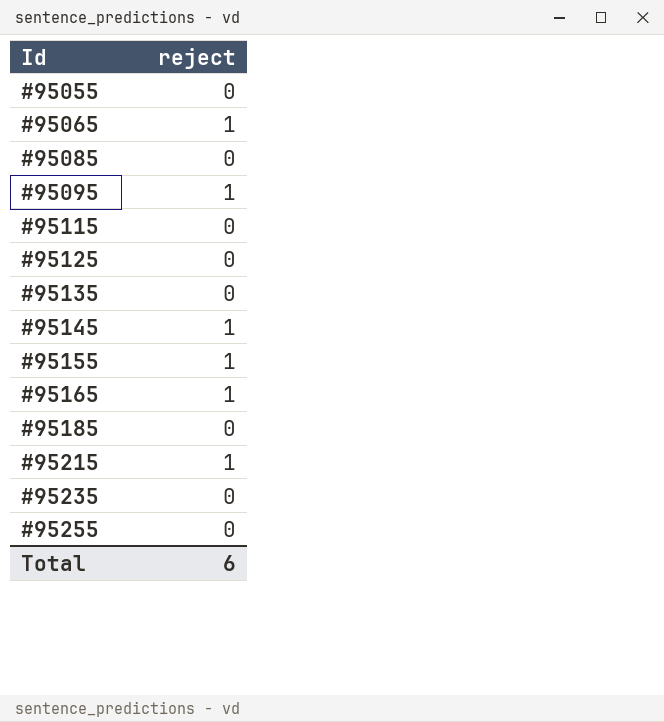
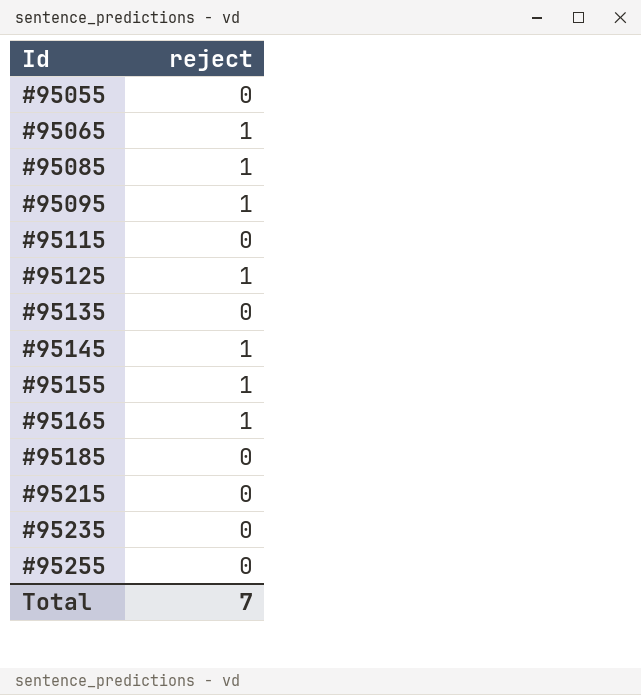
#95085 | reject: 0 -> 1
#95125 | reject: 0 -> 1
#95215 | reject: 1 -> 0
Total | reject: 6 -> 7

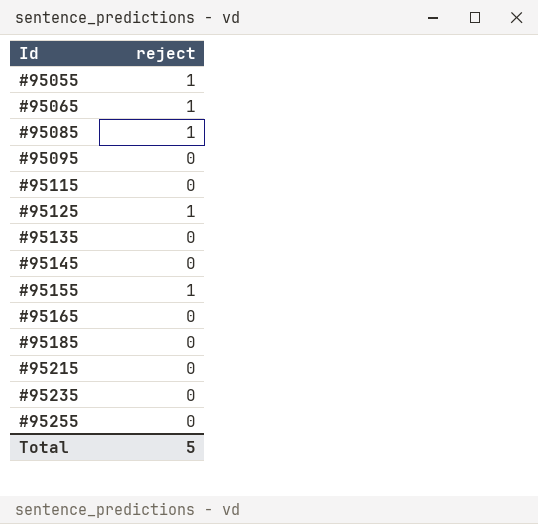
#95055 | reject: 0 -> 1
#95095 | reject: 1 -> 0
#95145 | reject: 1 -> 0
#95165 | reject: 1 -> 0
Total | reject: 7 -> 5

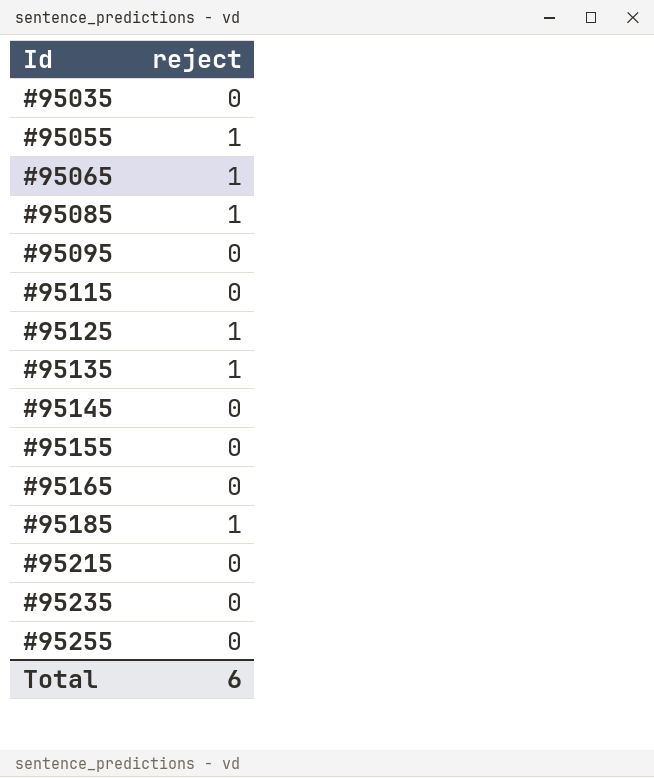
row #95035: none -> 0
#95135 | reject: 0 -> 1
#95155 | reject: 1 -> 0
#95185 | reject: 0 -> 1
Total | reject: 5 -> 6

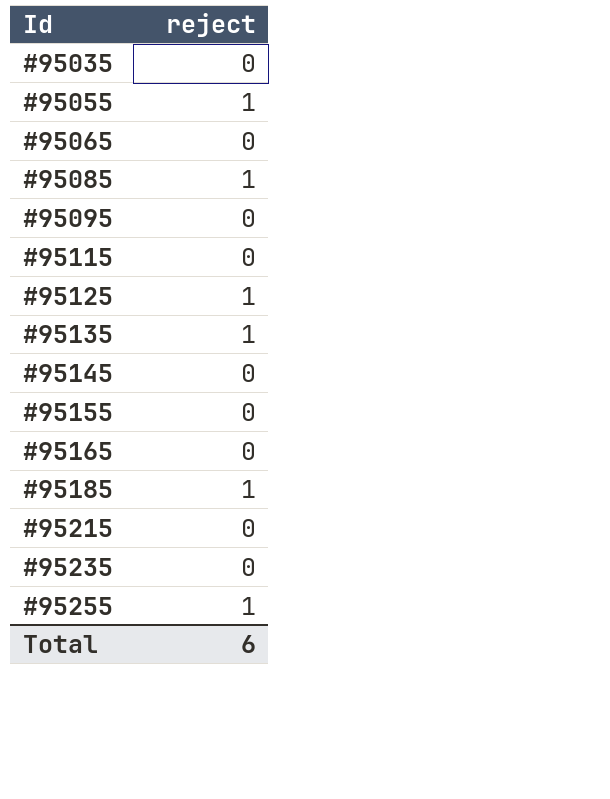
#95065 | reject: 1 -> 0
#95255 | reject: 0 -> 1

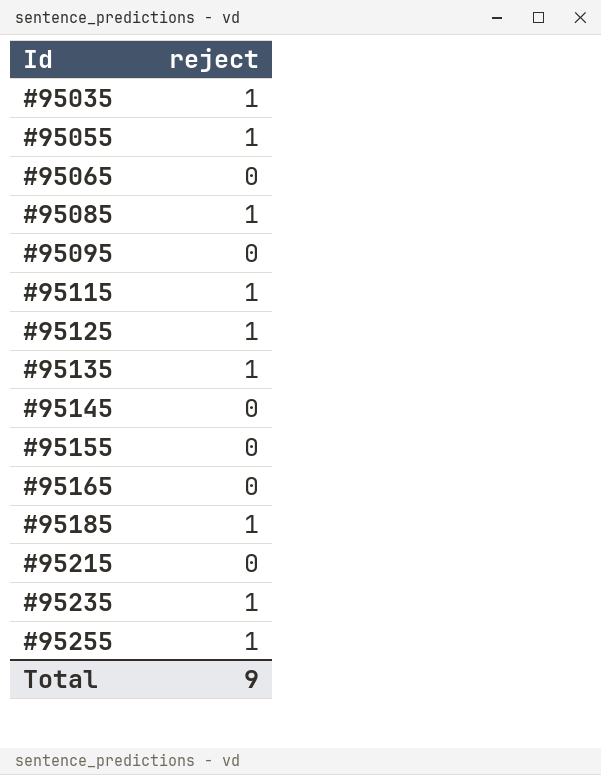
#95035 | reject: 0 -> 1
#95115 | reject: 0 -> 1
#95235 | reject: 0 -> 1
Total | reject: 6 -> 9

